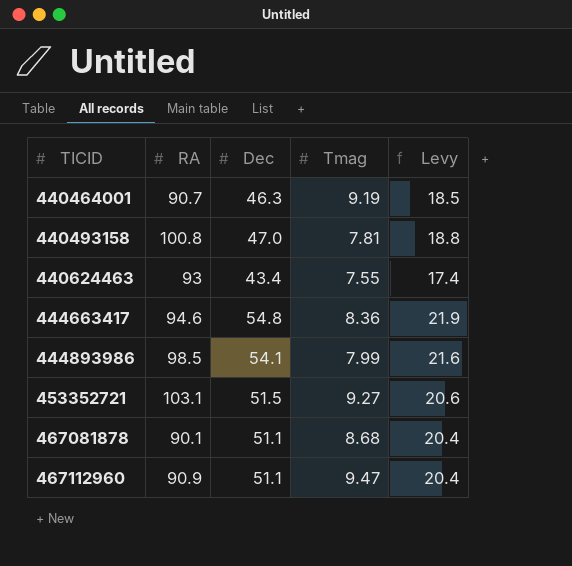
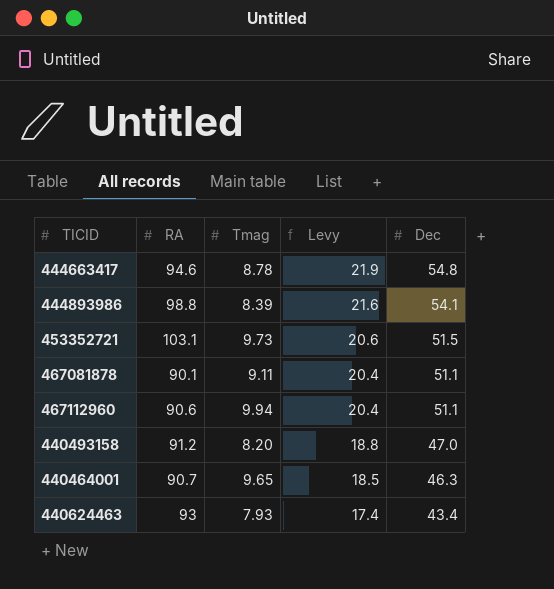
row order: TICID ascending -> Levy descending
column Dec | position: 3 -> 5
444663417 | Tmag: 8.36 -> 8.78
444893986 | RA: 98.5 -> 98.8
444893986 | Tmag: 7.99 -> 8.39
453352721 | Tmag: 9.27 -> 9.73
467081878 | Tmag: 8.68 -> 9.11
467112960 | RA: 90.9 -> 90.6
467112960 | Tmag: 9.47 -> 9.94
440493158 | RA: 100.8 -> 91.2
440493158 | Tmag: 7.81 -> 8.20
440464001 | Tmag: 9.19 -> 9.65
440624463 | Tmag: 7.55 -> 7.93

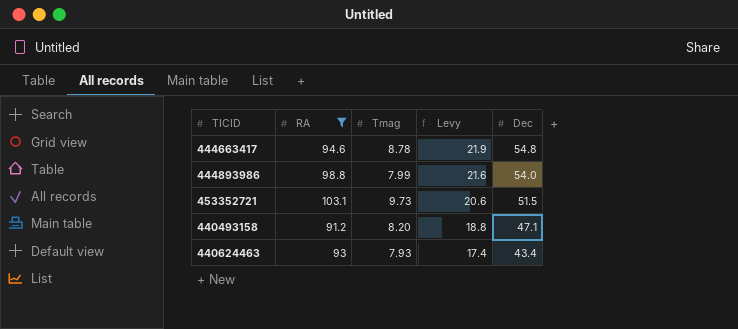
filter: none -> RA >= 91.2
444893986 | Tmag: 8.39 -> 7.99
444893986 | Dec: 54.1 -> 54.0
440493158 | Dec: 47.0 -> 47.1

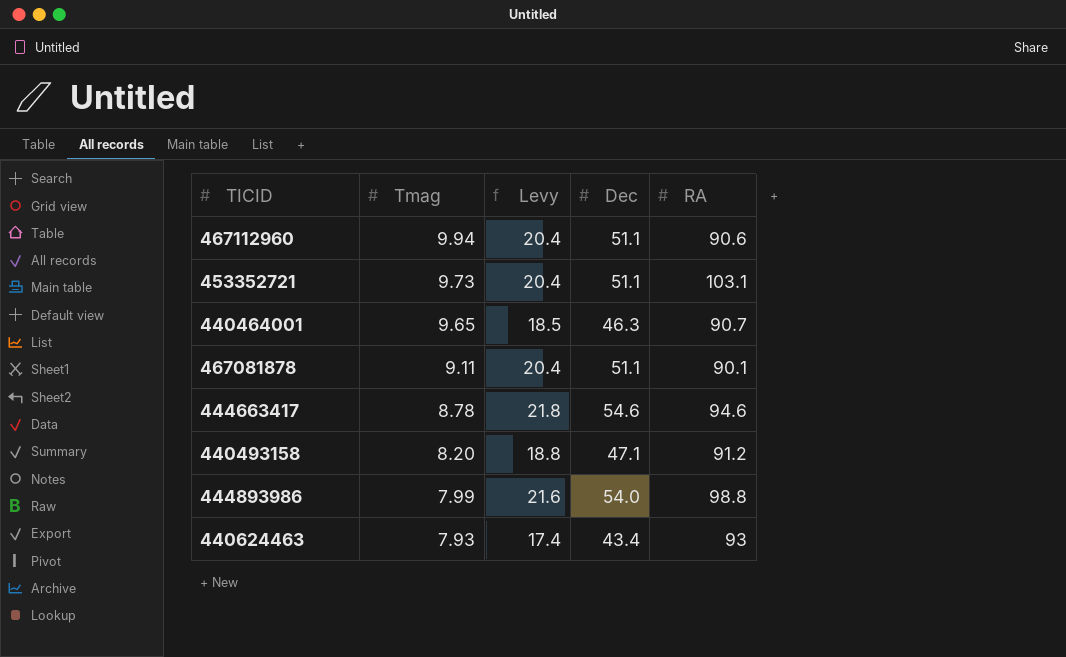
filter: RA >= 91.2 -> none
row order: Levy descending -> Tmag descending
column RA | position: 2 -> 5
453352721 | Levy: 20.6 -> 20.4
453352721 | Dec: 51.5 -> 51.1
444663417 | Levy: 21.9 -> 21.8
444663417 | Dec: 54.8 -> 54.6

